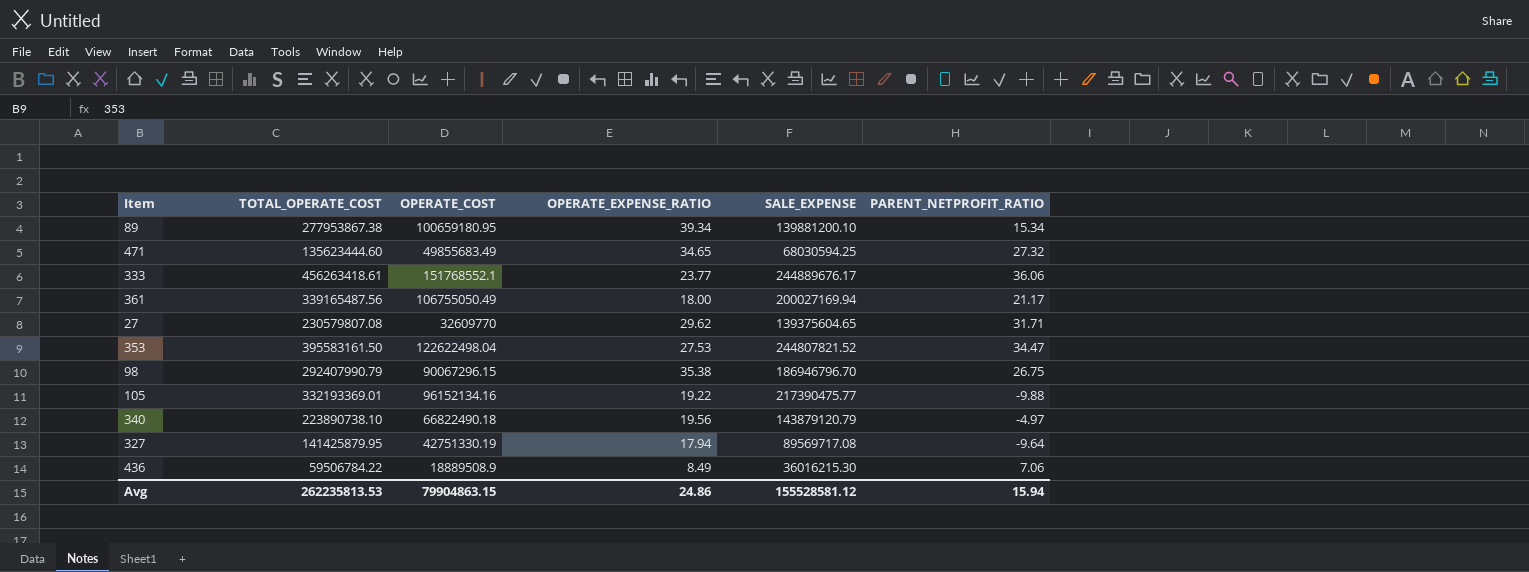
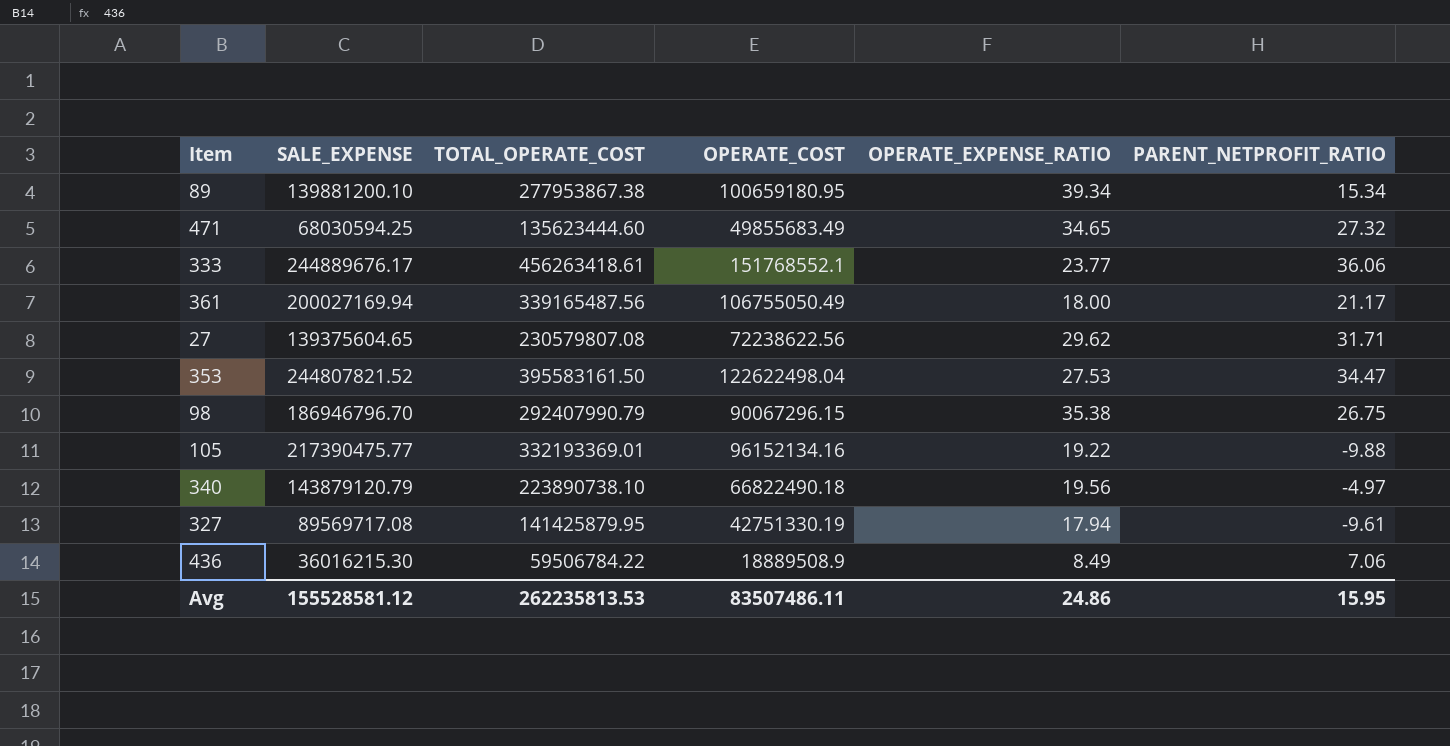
column SALE_EXPENSE | position: 5 -> 2
27 | OPERATE_COST: 32609770 -> 72238622.56
327 | PARENT_NETPROFIT_RATIO: -9.64 -> -9.61
Avg | OPERATE_COST: 79904863.15 -> 83507486.11
Avg | PARENT_NETPROFIT_RATIO: 15.94 -> 15.95

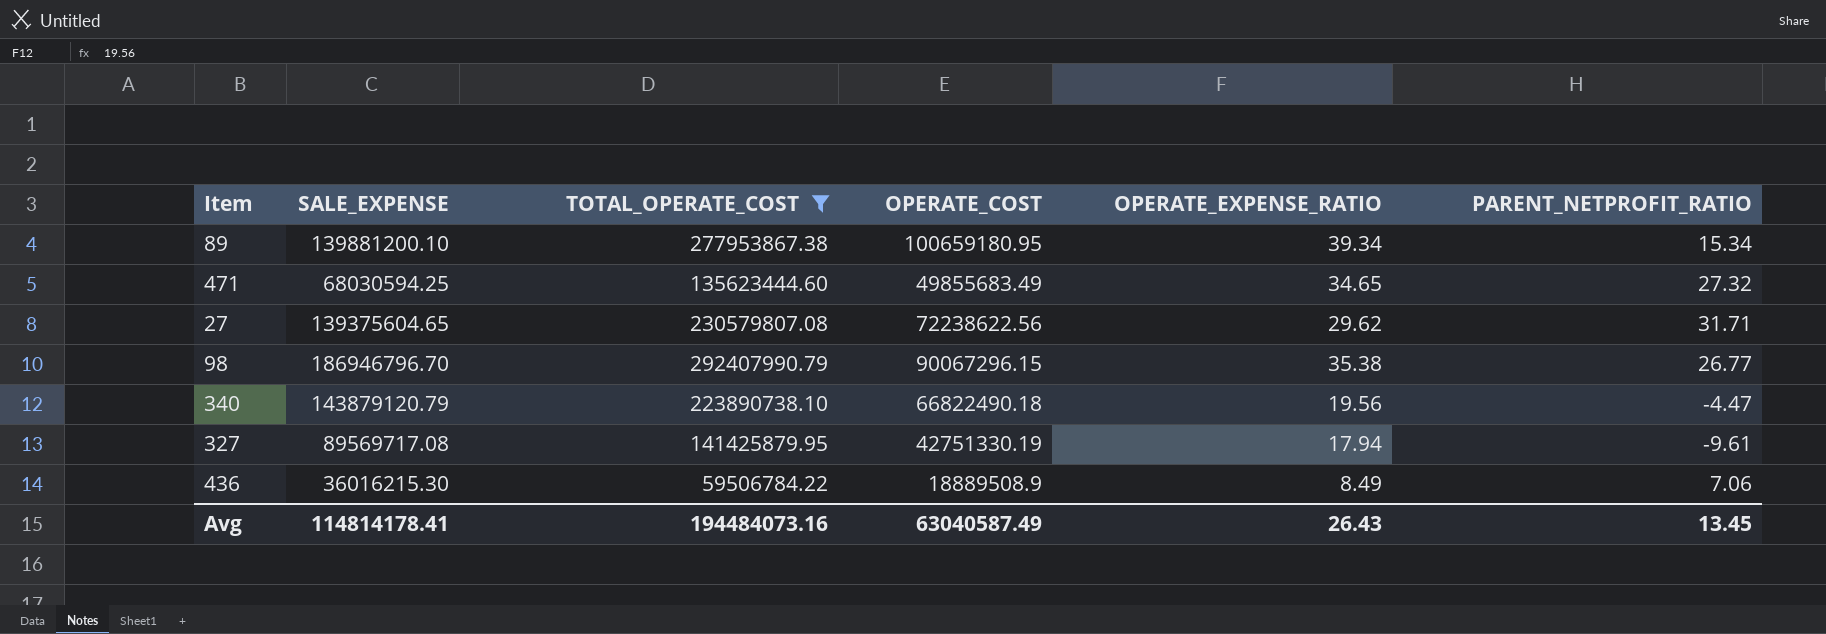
filter: none -> TOTAL_OPERATE_COST <= 292407990.79
98 | PARENT_NETPROFIT_RATIO: 26.75 -> 26.77
340 | PARENT_NETPROFIT_RATIO: -4.97 -> -4.47
Avg | SALE_EXPENSE: 155528581.12 -> 114814178.41
Avg | TOTAL_OPERATE_COST: 262235813.53 -> 194484073.16
Avg | OPERATE_COST: 83507486.11 -> 63040587.49
Avg | OPERATE_EXPENSE_RATIO: 24.86 -> 26.43
Avg | PARENT_NETPROFIT_RATIO: 15.95 -> 13.45

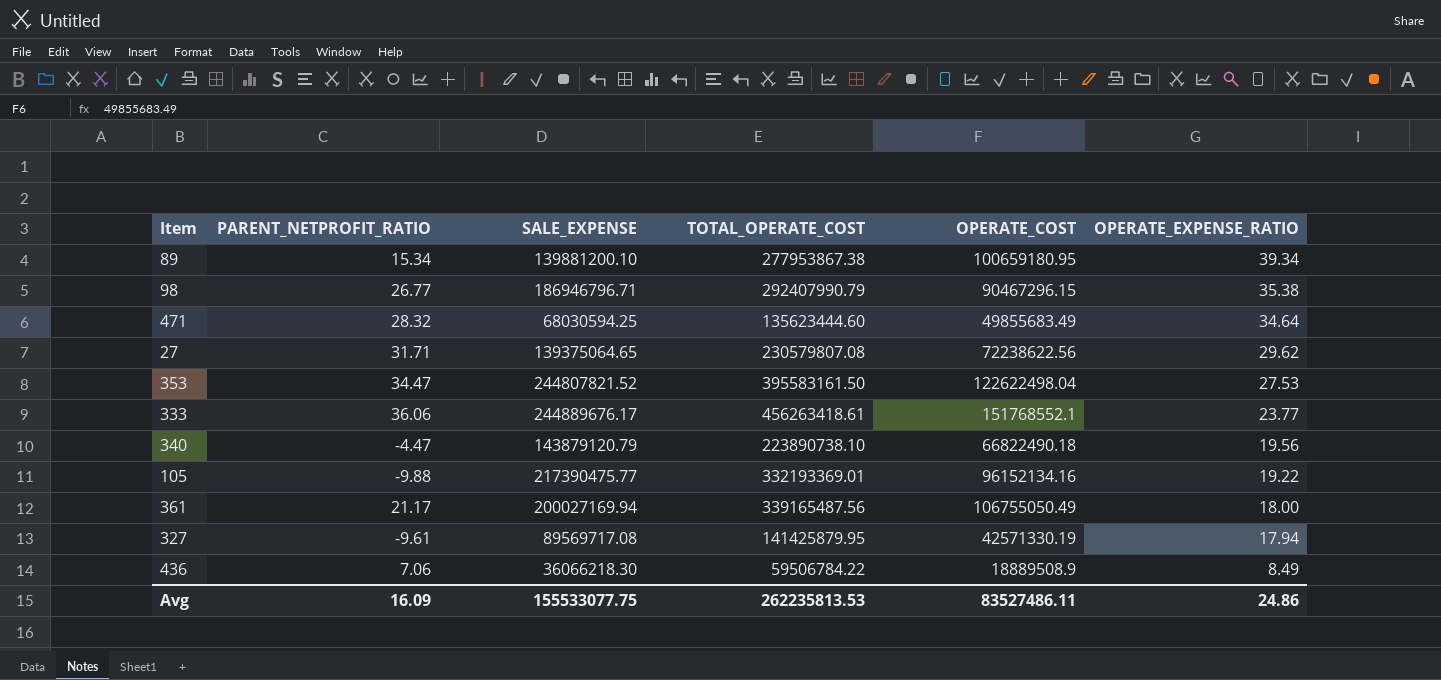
filter: TOTAL_OPERATE_COST <= 292407990.79 -> none
row order: none -> OPERATE_EXPENSE_RATIO descending
column PARENT_NETPROFIT_RATIO | position: 6 -> 2
98 | SALE_EXPENSE: 186946796.70 -> 186946796.71
98 | OPERATE_COST: 90067296.15 -> 90467296.15
471 | PARENT_NETPROFIT_RATIO: 27.32 -> 28.32
471 | OPERATE_EXPENSE_RATIO: 34.65 -> 34.64
27 | SALE_EXPENSE: 139375604.65 -> 139375064.65
327 | OPERATE_COST: 42751330.19 -> 42571330.19
436 | SALE_EXPENSE: 36016215.30 -> 36066218.30
Avg | PARENT_NETPROFIT_RATIO: 13.45 -> 16.09
Avg | SALE_EXPENSE: 114814178.41 -> 155533077.75
Avg | TOTAL_OPERATE_COST: 194484073.16 -> 262235813.53
Avg | OPERATE_COST: 63040587.49 -> 83527486.11
Avg | OPERATE_EXPENSE_RATIO: 26.43 -> 24.86

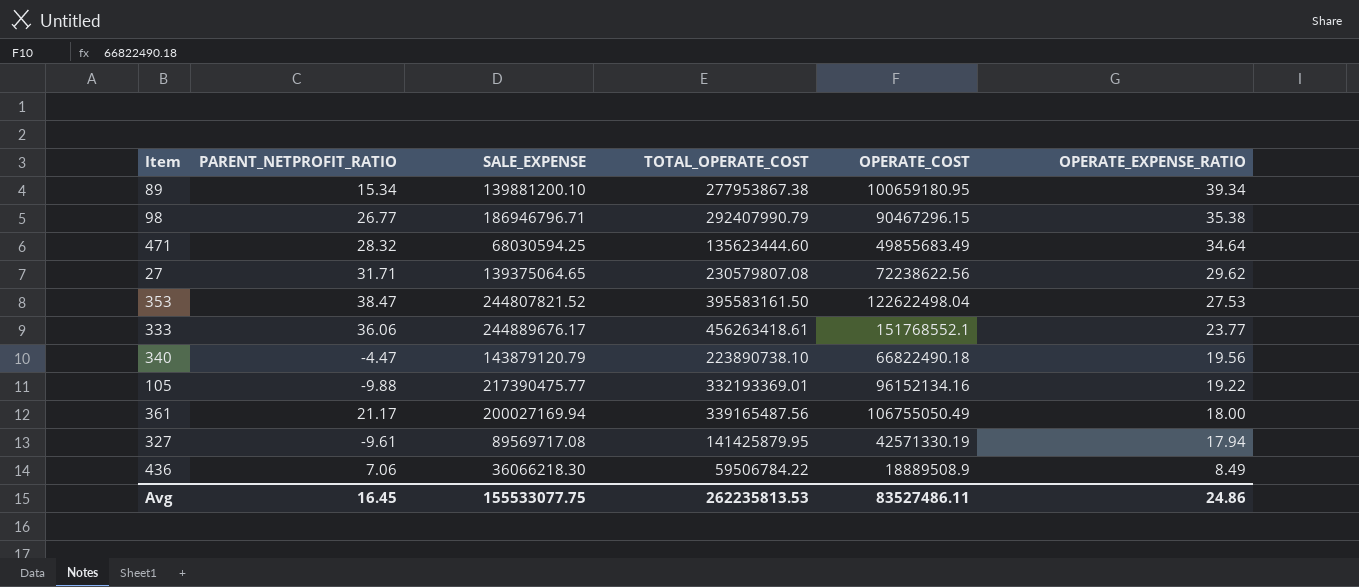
353 | PARENT_NETPROFIT_RATIO: 34.47 -> 38.47
Avg | PARENT_NETPROFIT_RATIO: 16.09 -> 16.45

